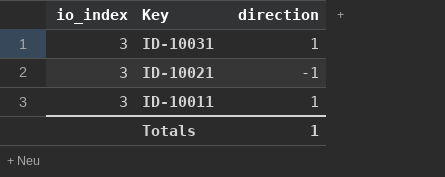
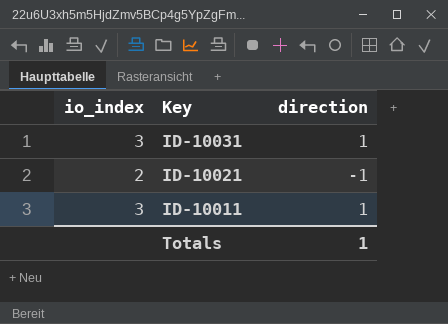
ID-10021 | io_index: 3 -> 2

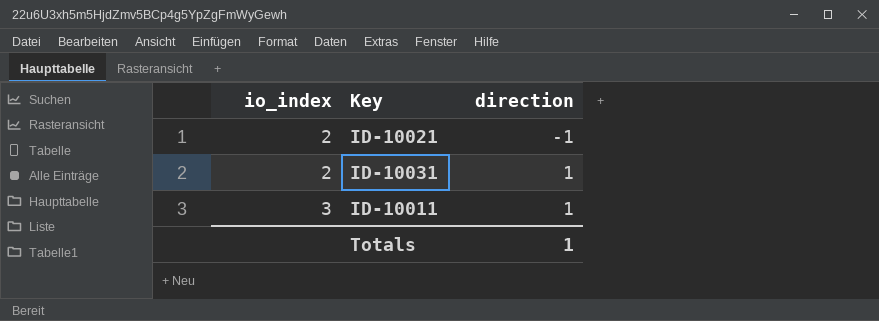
row order: Key descending -> io_index ascending
ID-10031 | io_index: 3 -> 2

